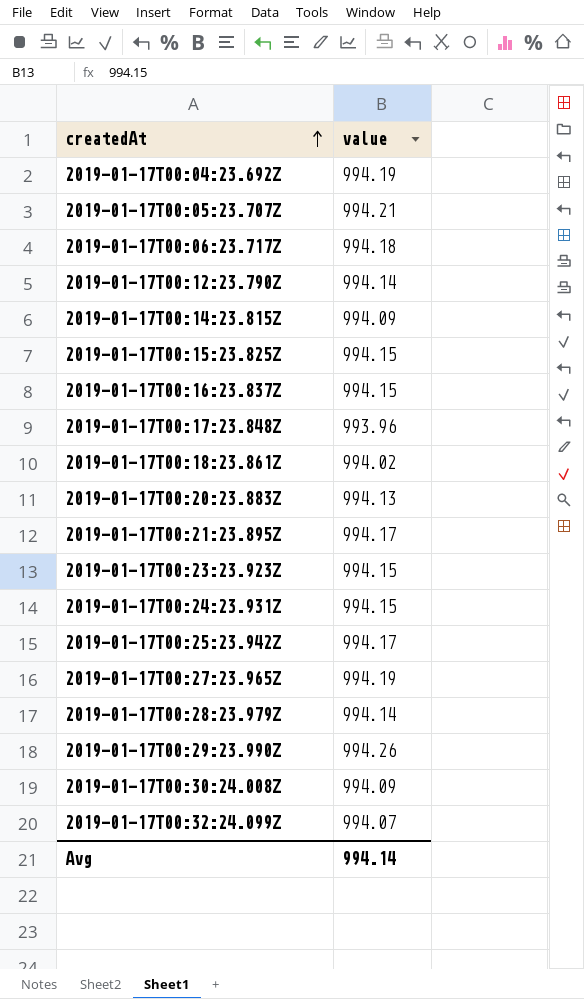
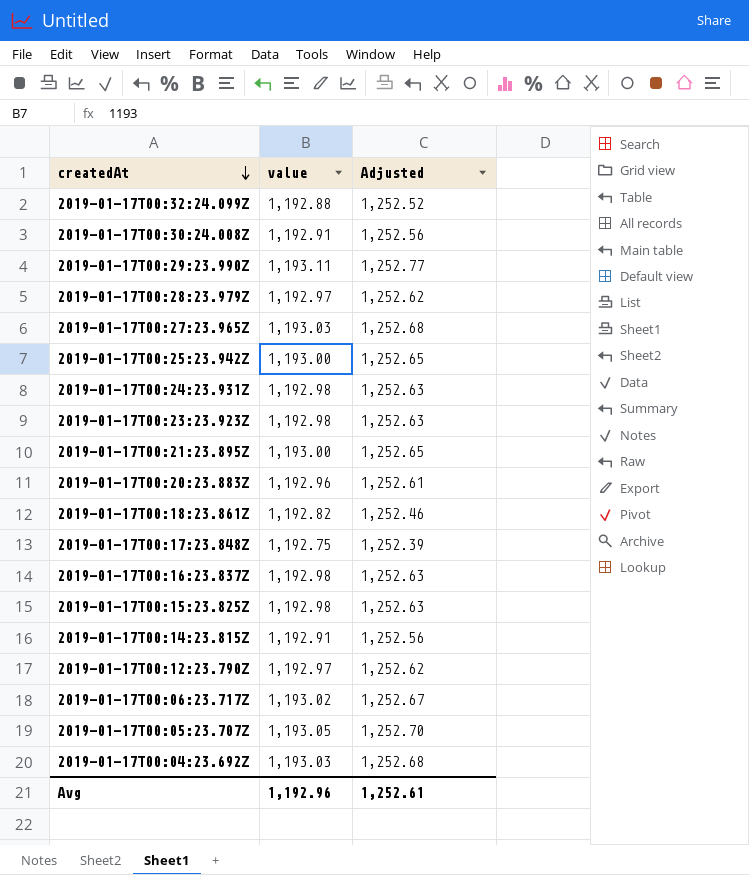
row order: createdAt ascending -> createdAt descending
column Adjusted | formula: none -> [value] * 1.05
2019-01-17T00:32:24.099Z | value: 994.07 -> 1,192.88
2019-01-17T00:30:24.008Z | value: 994.09 -> 1,192.91
2019-01-17T00:29:23.990Z | value: 994.26 -> 1,193.11
2019-01-17T00:28:23.979Z | value: 994.14 -> 1,192.97
2019-01-17T00:27:23.965Z | value: 994.19 -> 1,193.03
2019-01-17T00:25:23.942Z | value: 994.17 -> 1,193.00
2019-01-17T00:24:23.931Z | value: 994.15 -> 1,192.98
2019-01-17T00:23:23.923Z | value: 994.15 -> 1,192.98
2019-01-17T00:21:23.895Z | value: 994.17 -> 1,193.00
2019-01-17T00:20:23.883Z | value: 994.13 -> 1,192.96
2019-01-17T00:18:23.861Z | value: 994.02 -> 1,192.82
2019-01-17T00:17:23.848Z | value: 993.96 -> 1,192.75
2019-01-17T00:16:23.837Z | value: 994.15 -> 1,192.98
2019-01-17T00:15:23.825Z | value: 994.15 -> 1,192.98
2019-01-17T00:14:23.815Z | value: 994.09 -> 1,192.91
2019-01-17T00:12:23.790Z | value: 994.14 -> 1,192.97
2019-01-17T00:06:23.717Z | value: 994.18 -> 1,193.02
2019-01-17T00:05:23.707Z | value: 994.21 -> 1,193.05
2019-01-17T00:04:23.692Z | value: 994.19 -> 1,193.03
Avg | value: 994.14 -> 1,192.96

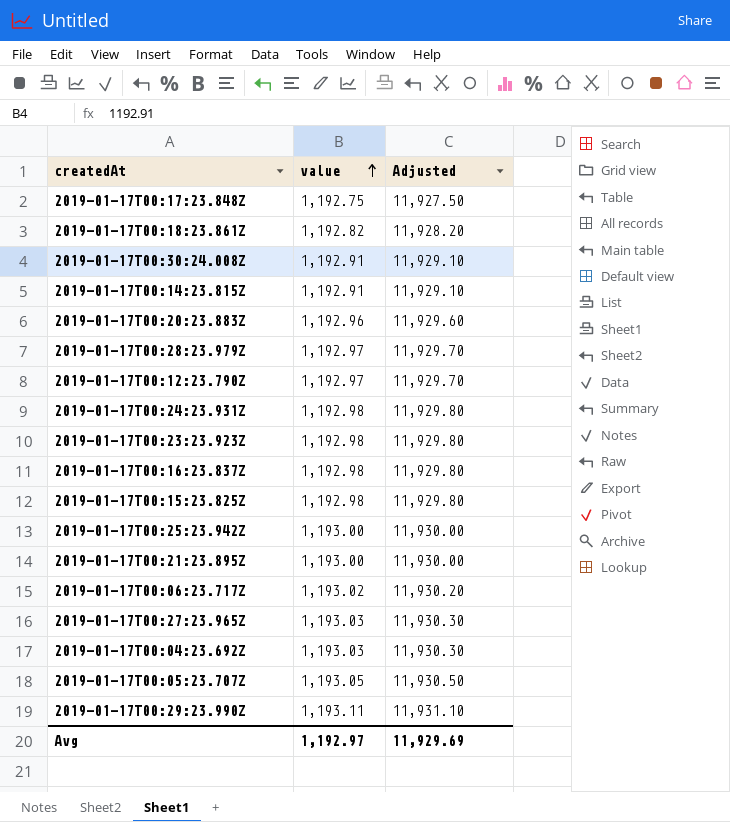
row order: createdAt descending -> value ascending
column Adjusted | formula: [value] * 1.05 -> [value] * 10
row 2019-01-17T00:32:24.099Z: 1,192.88 | 1,252.52 -> none
Avg | value: 1,192.96 -> 1,192.97
Avg | Adjusted: 1,252.61 -> 11,929.69

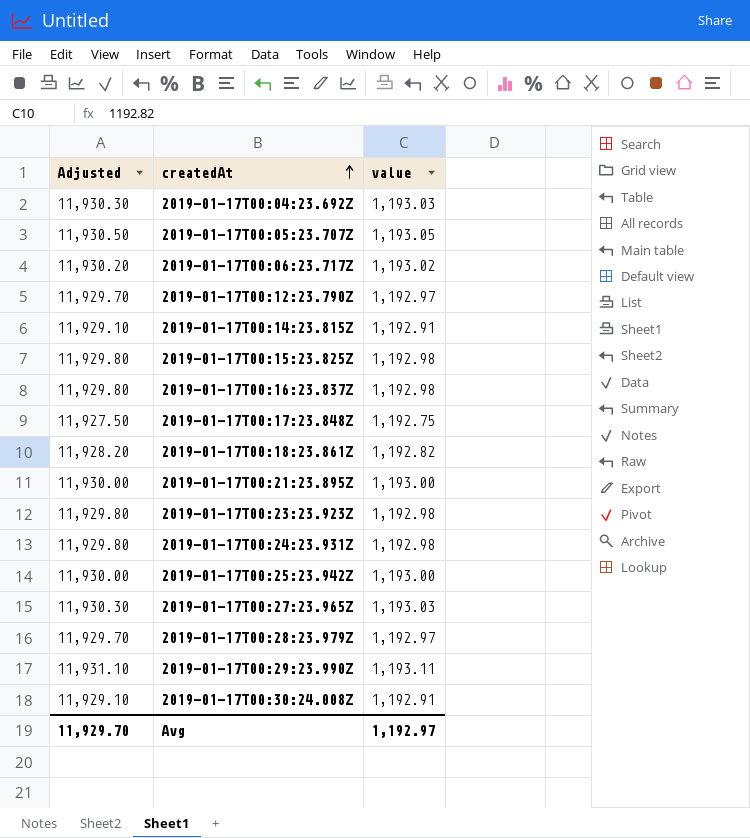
row order: value ascending -> createdAt ascending
column Adjusted | position: 3 -> 1
row 2019-01-17T00:20:23.883Z: 1,192.96 | 11,929.60 -> none
Avg | Adjusted: 11,929.69 -> 11,929.70

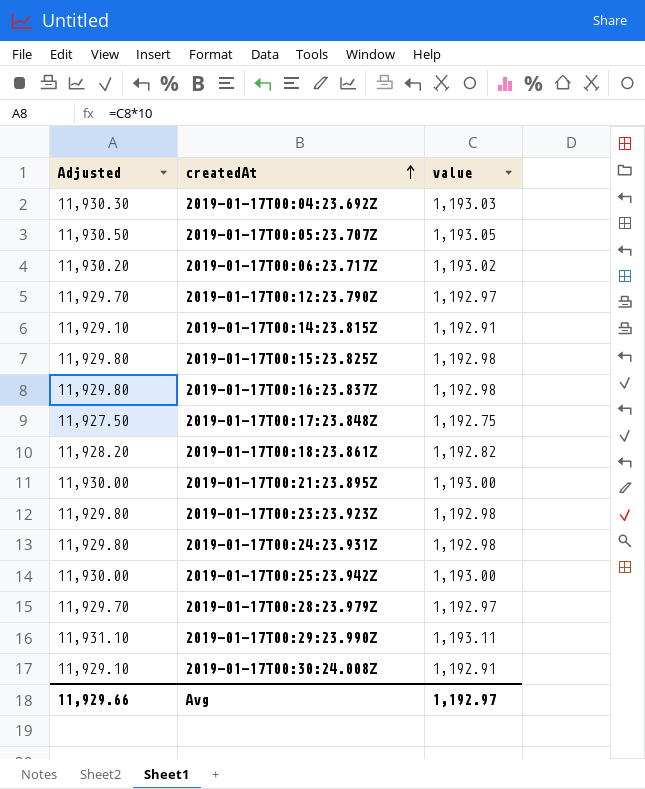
row 2019-01-17T00:27:23.965Z: 11,930.30 | 1,193.03 -> none
Avg | Adjusted: 11,929.70 -> 11,929.66

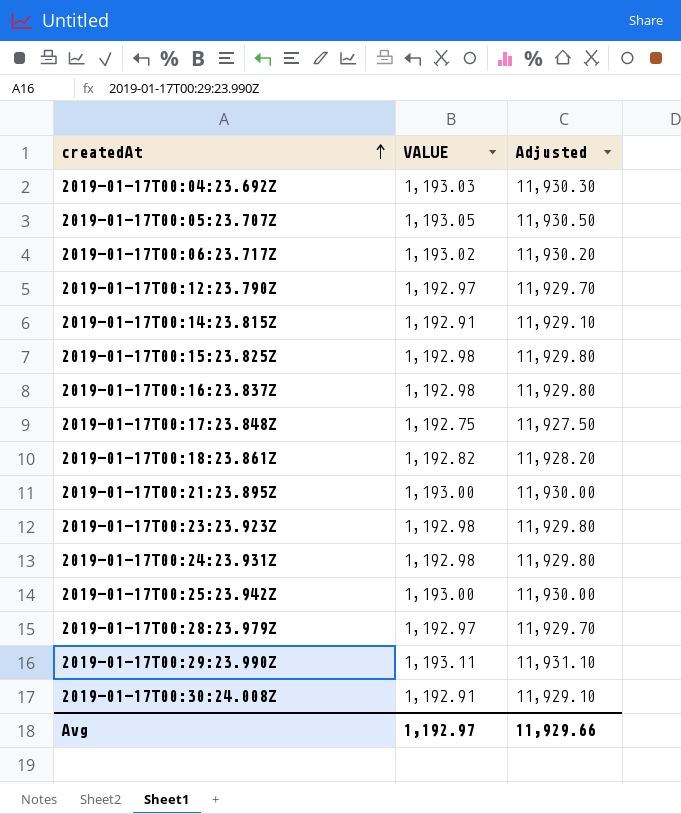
column name: value -> VALUE
column Adjusted | position: 1 -> 3

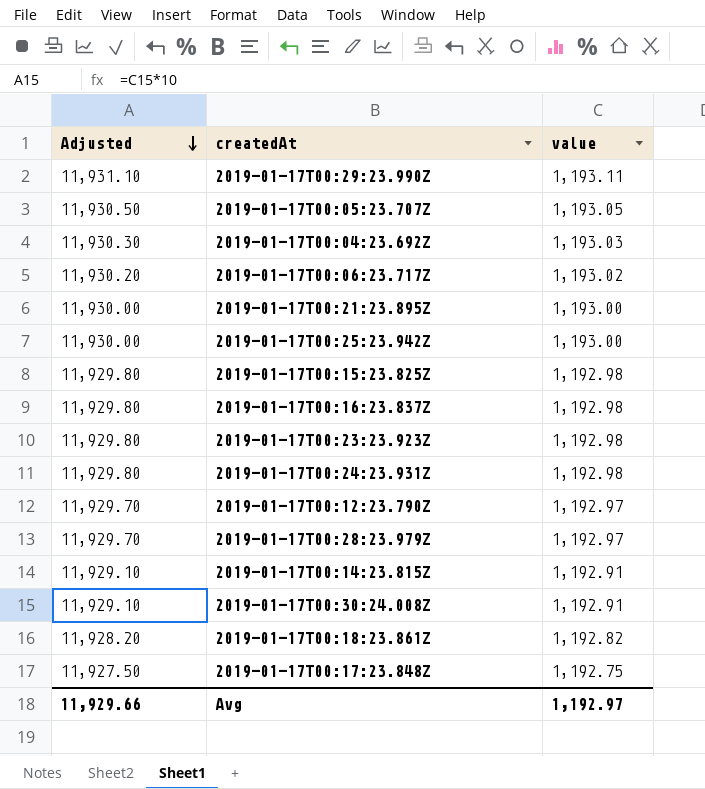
row order: createdAt ascending -> Adjusted descending
column Adjusted | position: 3 -> 1
column name: VALUE -> value

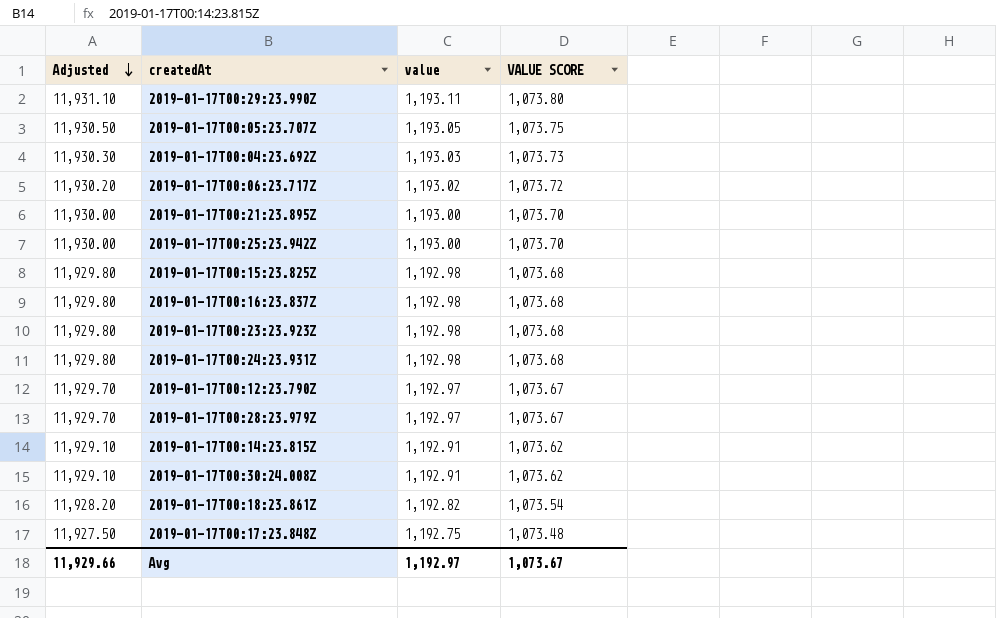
column VALUE SCORE | formula: none -> [value] * 0.9

